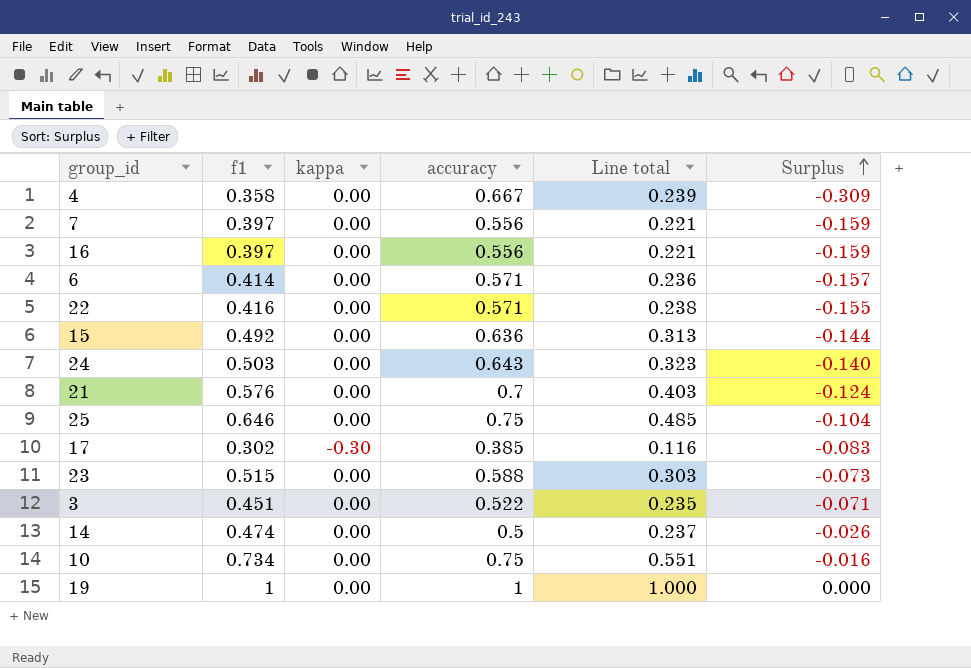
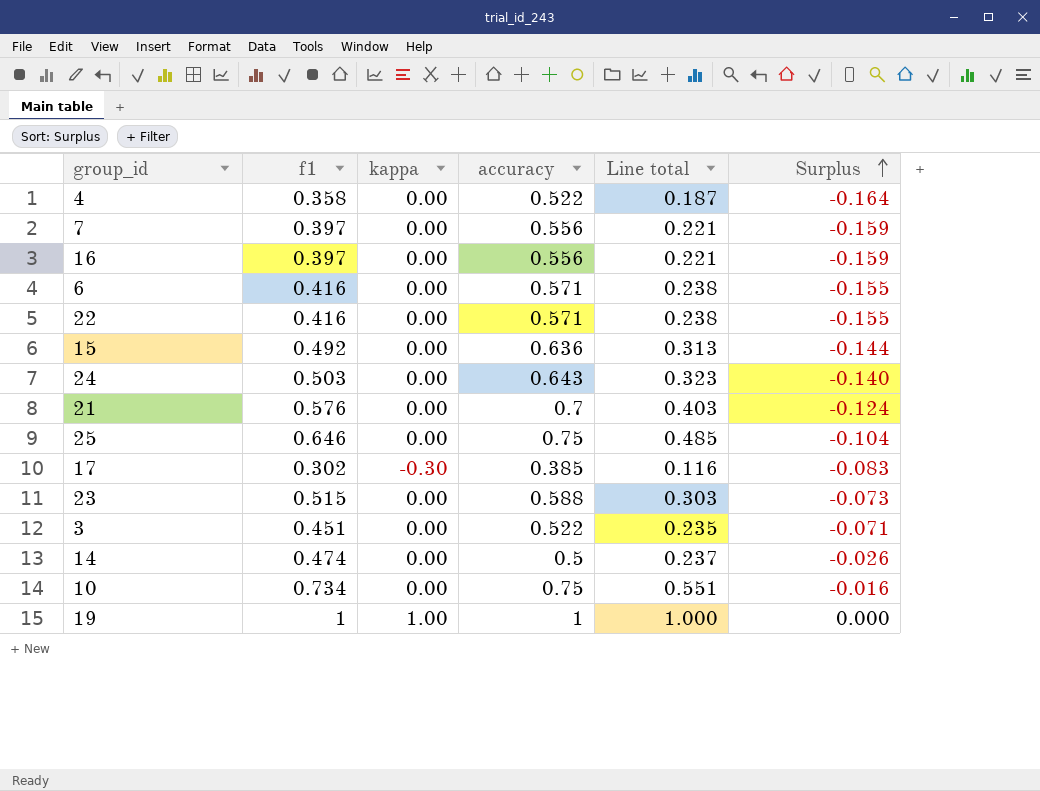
4 | accuracy: 0.667 -> 0.522
4 | Line total: 0.239 -> 0.187
4 | Surplus: -0.309 -> -0.164
6 | f1: 0.414 -> 0.416
6 | Line total: 0.236 -> 0.238
6 | Surplus: -0.157 -> -0.155
19 | kappa: 0.00 -> 1.00

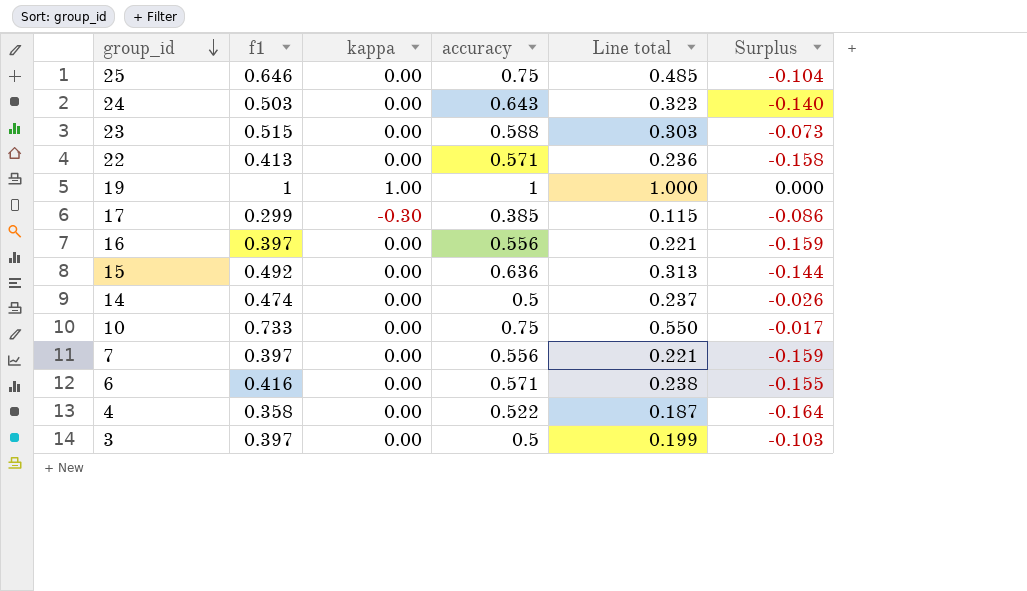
row order: Surplus ascending -> group_id descending
row 21: 0.576 | 0.00 | 0.7 | 0.403 | -0.124 -> none
22 | f1: 0.416 -> 0.413
22 | Line total: 0.238 -> 0.236
22 | Surplus: -0.155 -> -0.158
17 | f1: 0.302 -> 0.299
17 | Line total: 0.116 -> 0.115
17 | Surplus: -0.083 -> -0.086
10 | f1: 0.734 -> 0.733
10 | Line total: 0.551 -> 0.550
10 | Surplus: -0.016 -> -0.017
3 | f1: 0.451 -> 0.397
3 | accuracy: 0.522 -> 0.5
3 | Line total: 0.235 -> 0.199
3 | Surplus: -0.071 -> -0.103

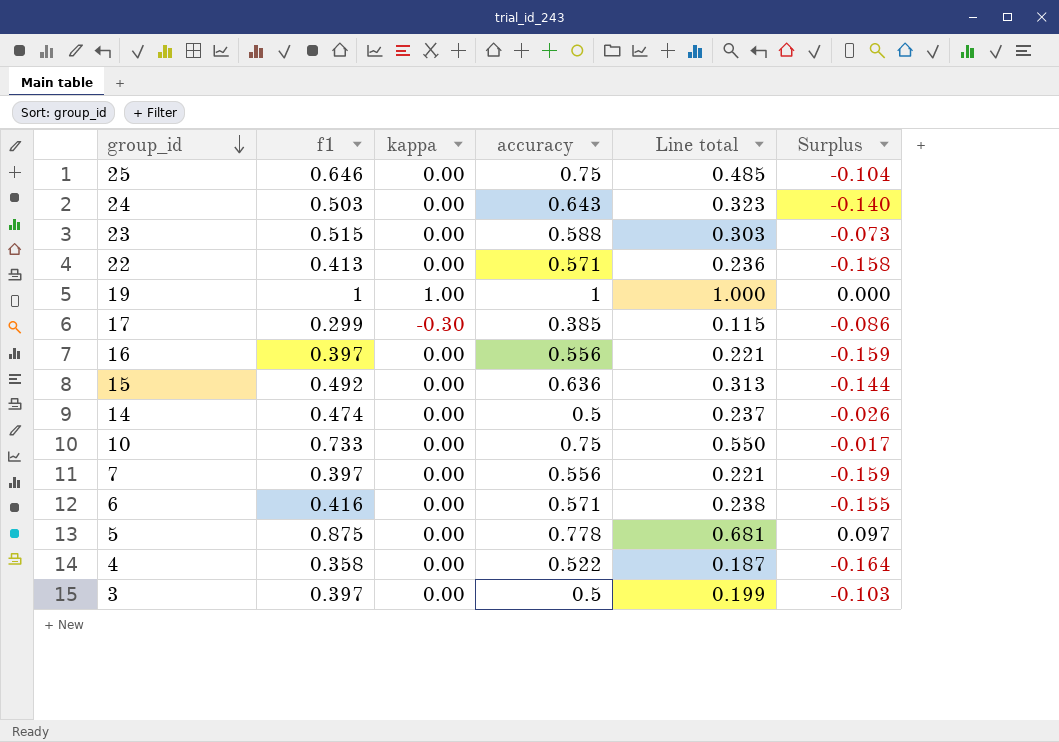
row 5: none -> 0.875 | 0.00 | 0.778 | 0.681 | 0.097

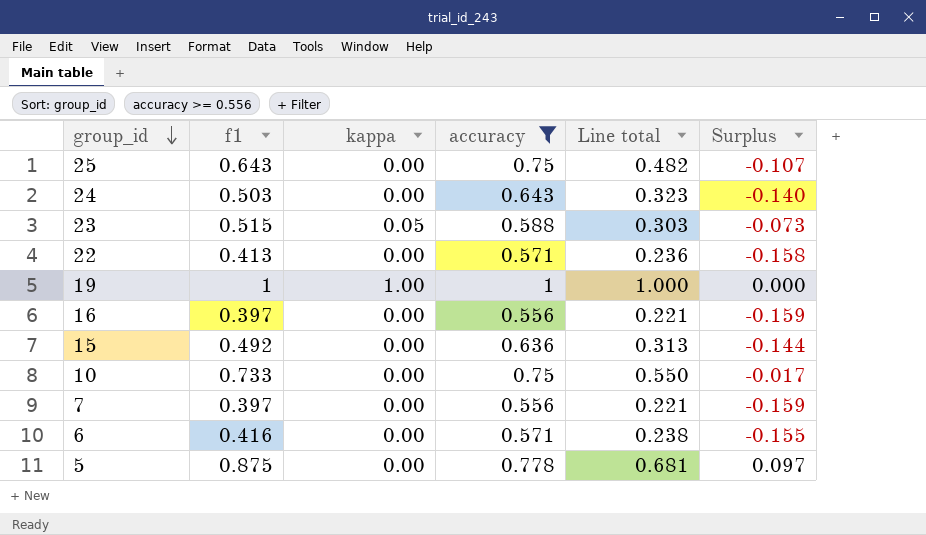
filter: none -> accuracy >= 0.556
25 | f1: 0.646 -> 0.643
25 | Line total: 0.485 -> 0.482
25 | Surplus: -0.104 -> -0.107
23 | kappa: 0.00 -> 0.05

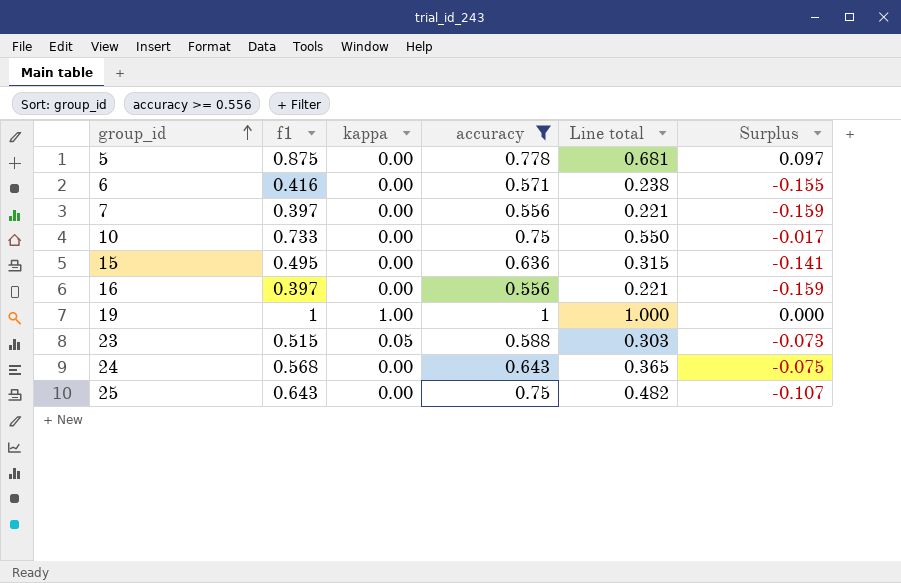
row order: group_id descending -> group_id ascending
row 22: 0.413 | 0.00 | 0.571 | 0.236 | -0.158 -> none
15 | f1: 0.492 -> 0.495
15 | Line total: 0.313 -> 0.315
15 | Surplus: -0.144 -> -0.141
24 | f1: 0.503 -> 0.568
24 | Line total: 0.323 -> 0.365
24 | Surplus: -0.140 -> -0.075

